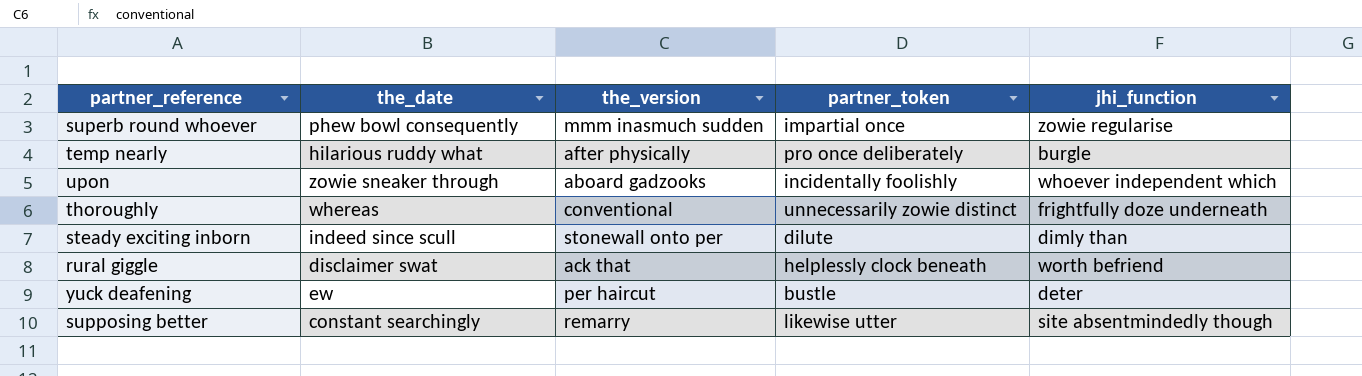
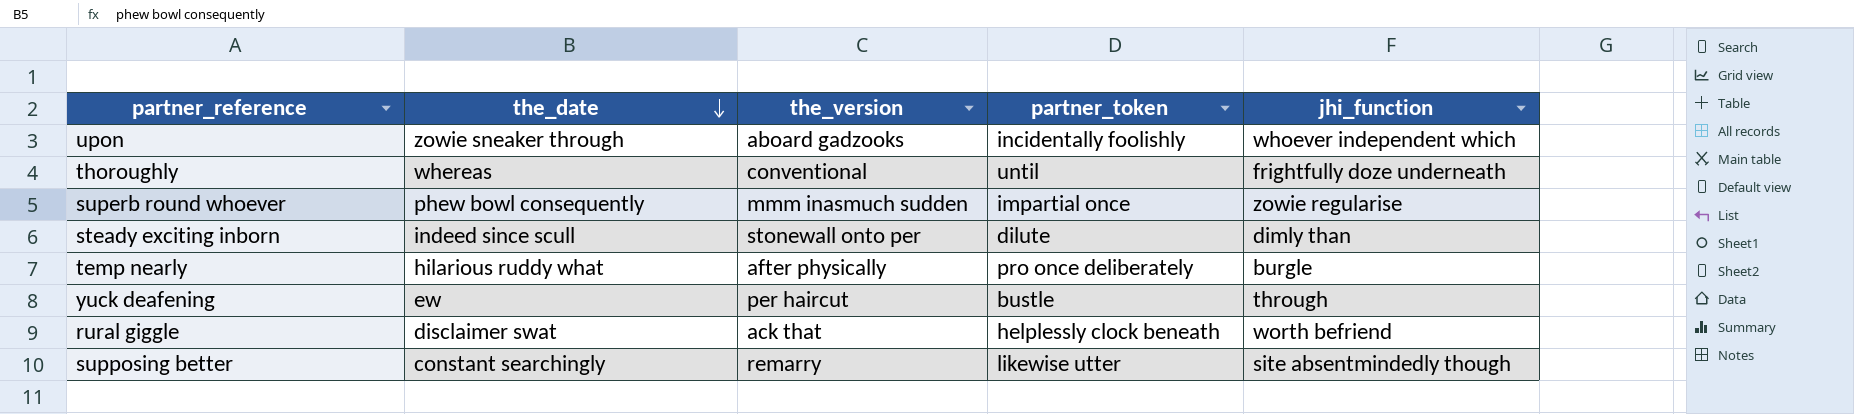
row order: none -> the_date descending
thoroughly | partner_token: unnecessarily zowie distinct -> until
yuck deafening | jhi_function: deter -> through

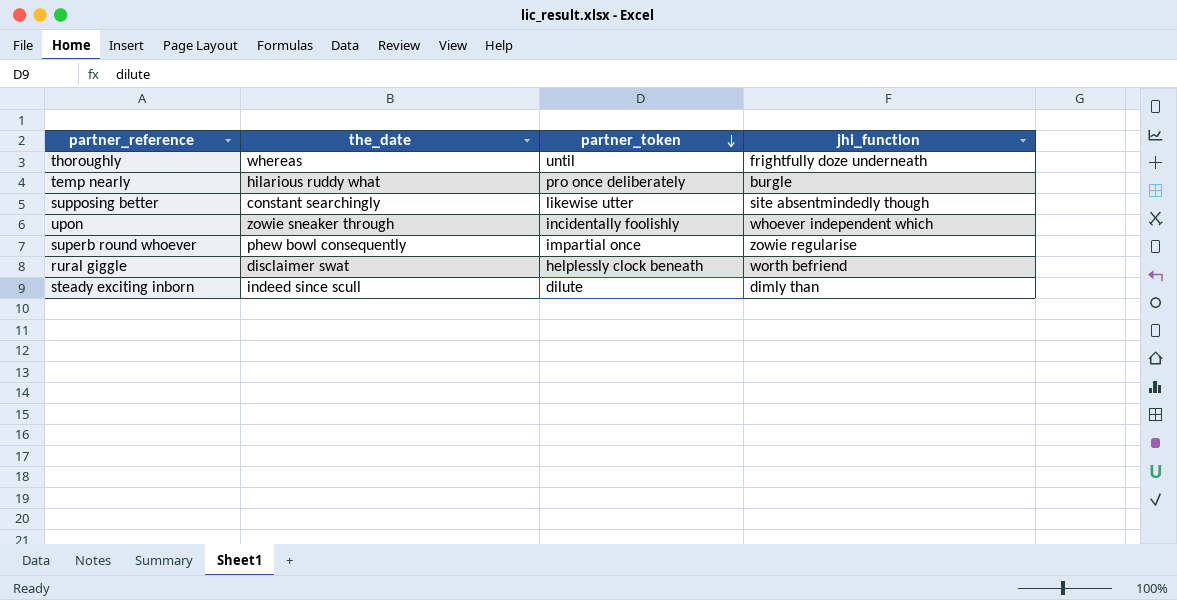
row order: the_date descending -> partner_token descending
column the_version | position: 3 -> none
row yuck deafening: ew | per haircut | bustle | through -> none

